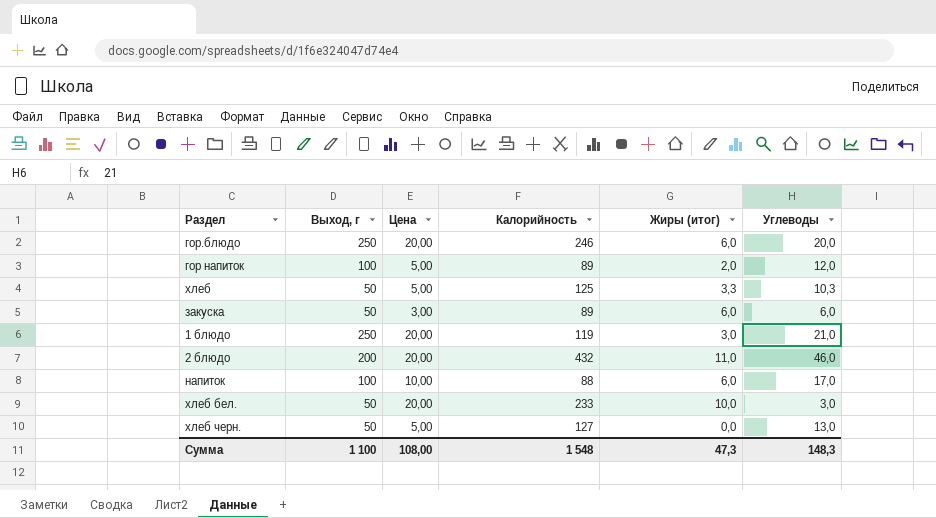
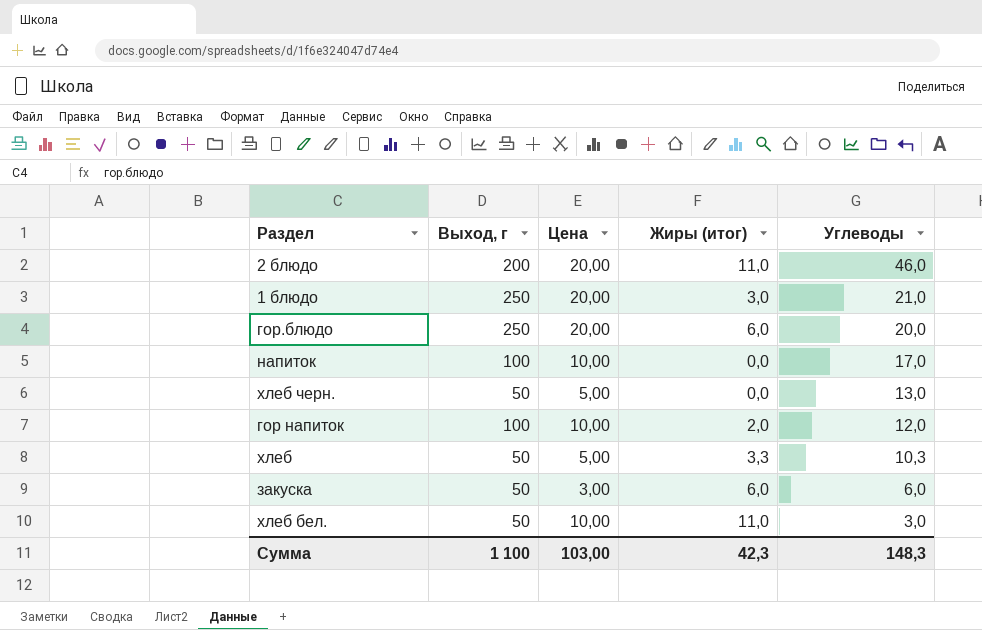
row order: none -> Углеводы descending
column Калорийность | position: 4 -> none
напиток | Жиры (итог): 6,0 -> 0,0
гор напиток | Цена: 5,00 -> 10,00
хлеб бел. | Цена: 20,00 -> 10,00
хлеб бел. | Жиры (итог): 10,0 -> 11,0
Сумма | Цена: 108,00 -> 103,00
Сумма | Жиры (итог): 47,3 -> 42,3

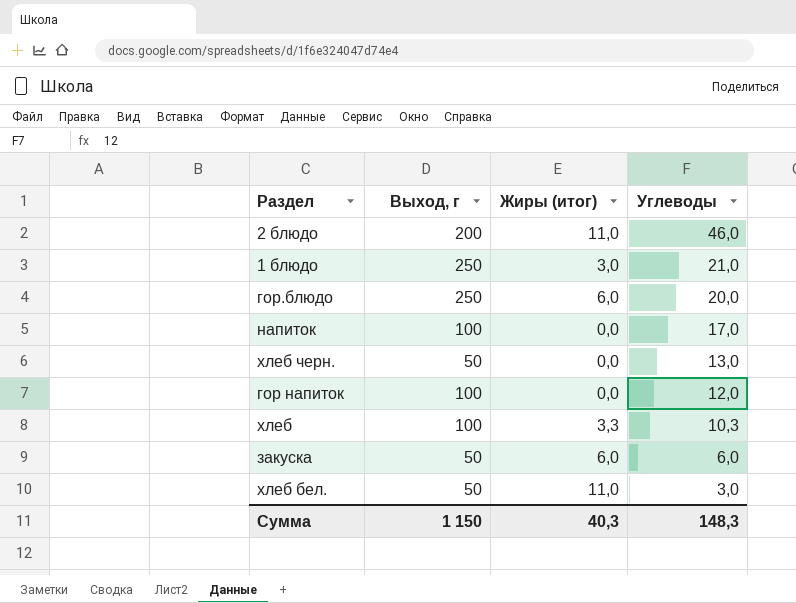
column Цена | position: 3 -> none
гор напиток | Жиры (итог): 2,0 -> 0,0
хлеб | Выход, г: 50 -> 100
Сумма | Выход, г: 1 100 -> 1 150
Сумма | Жиры (итог): 42,3 -> 40,3

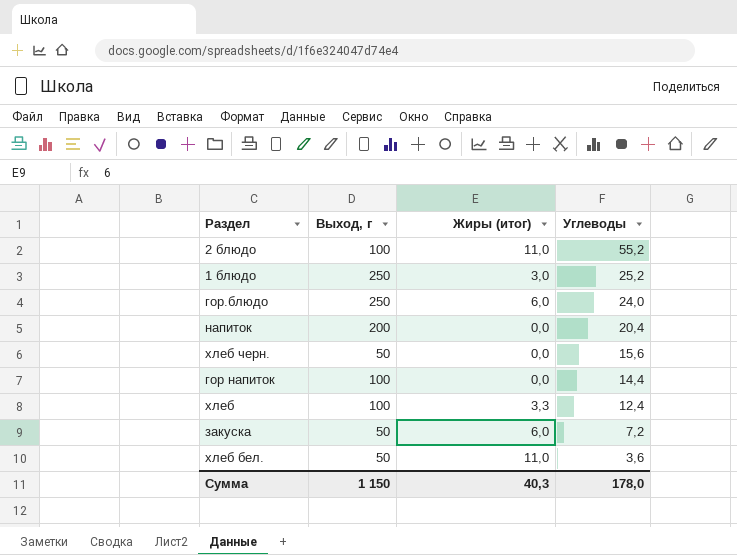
2 блюдо | Выход, г: 200 -> 100
2 блюдо | Углеводы: 46,0 -> 55,2
1 блюдо | Углеводы: 21,0 -> 25,2
гор.блюдо | Углеводы: 20,0 -> 24,0
напиток | Выход, г: 100 -> 200
напиток | Углеводы: 17,0 -> 20,4
хлеб черн. | Углеводы: 13,0 -> 15,6
гор напиток | Углеводы: 12,0 -> 14,4
хлеб | Углеводы: 10,3 -> 12,4
закуска | Углеводы: 6,0 -> 7,2
хлеб бел. | Углеводы: 3,0 -> 3,6
Сумма | Углеводы: 148,3 -> 178,0

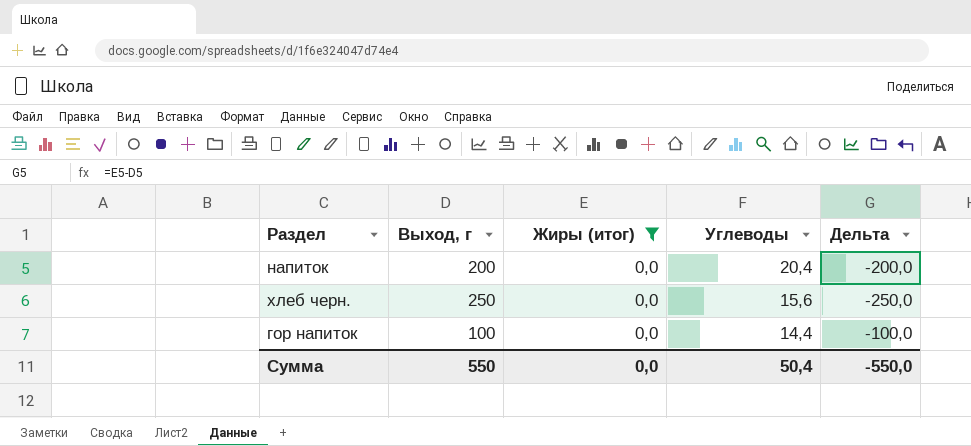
filter: none -> Жиры (итог) = 0,0
column Дельта | formula: none -> [Жиры (итог)] - [Выход, г]
хлеб черн. | Выход, г: 50 -> 250
Сумма | Выход, г: 1 150 -> 550
Сумма | Жиры (итог): 40,3 -> 0,0
Сумма | Углеводы: 178,0 -> 50,4

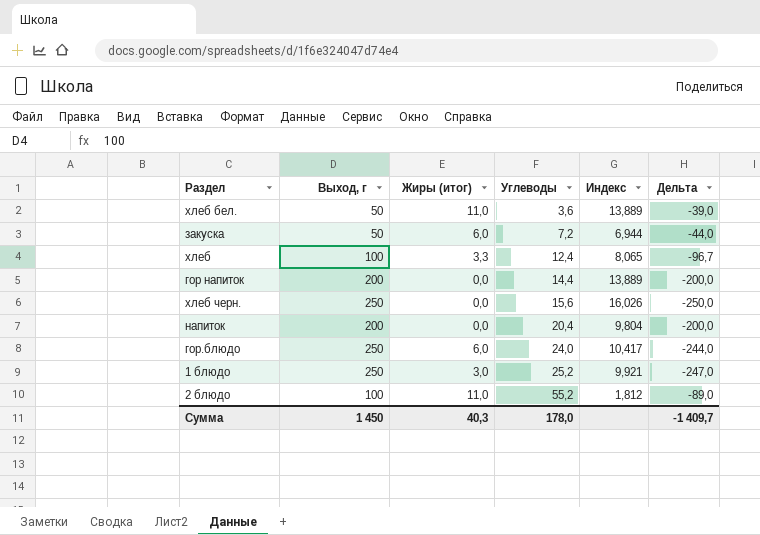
filter: Жиры (итог) = 0,0 -> none
row order: Углеводы descending -> Углеводы ascending
column Индекс | formula: none -> [Выход, г] / [Углеводы]
гор напиток | Выход, г: 100 -> 200
гор напиток | Дельта: -100,0 -> -200,0
Сумма | Выход, г: 550 -> 1 450
Сумма | Жиры (итог): 0,0 -> 40,3
Сумма | Углеводы: 50,4 -> 178,0
Сумма | Дельта: -550,0 -> -1 409,7

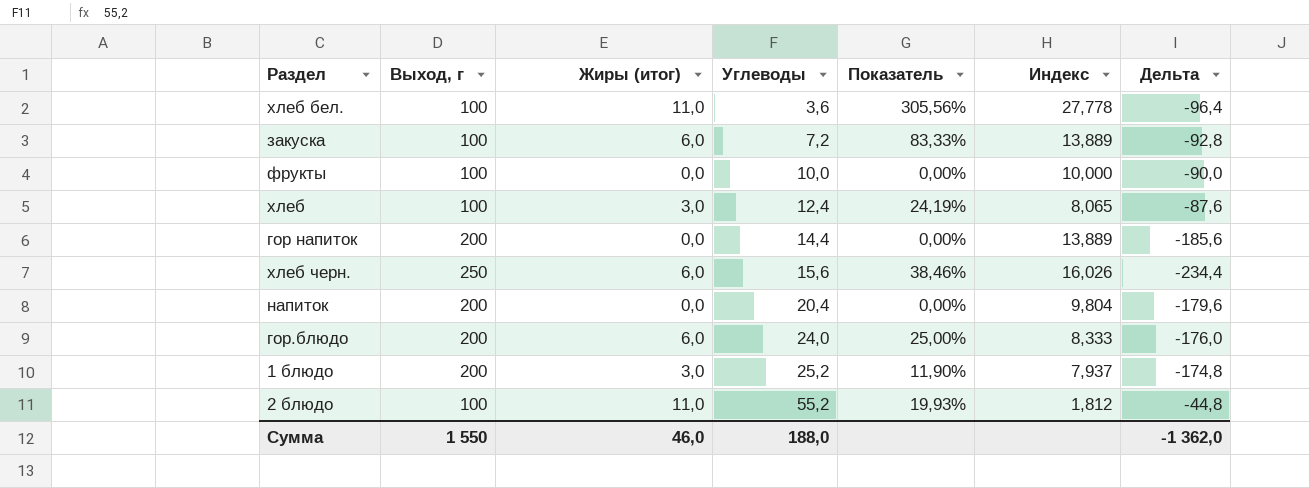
column Показатель | formula: none -> [Жиры (итог)] / [Углеводы]
column Дельта | formula: [Жиры (итог)] - [Выход, г] -> [Углеводы] - [Выход, г]
хлеб бел. | Выход, г: 50 -> 100
хлеб бел. | Индекс: 13,889 -> 27,778
закуска | Выход, г: 50 -> 100
закуска | Индекс: 6,944 -> 13,889
row фрукты: none -> 100 | 0,0 | 10,0 | 0,00% | 10,000 | -90,0
хлеб | Жиры (итог): 3,3 -> 3,0
хлеб черн. | Жиры (итог): 0,0 -> 6,0
гор.блюдо | Выход, г: 250 -> 200
гор.блюдо | Индекс: 10,417 -> 8,333
1 блюдо | Выход, г: 250 -> 200
1 блюдо | Индекс: 9,921 -> 7,937
Сумма | Выход, г: 1 450 -> 1 550
Сумма | Жиры (итог): 40,3 -> 46,0
Сумма | Углеводы: 178,0 -> 188,0
Сумма | Дельта: -1 409,7 -> -1 362,0

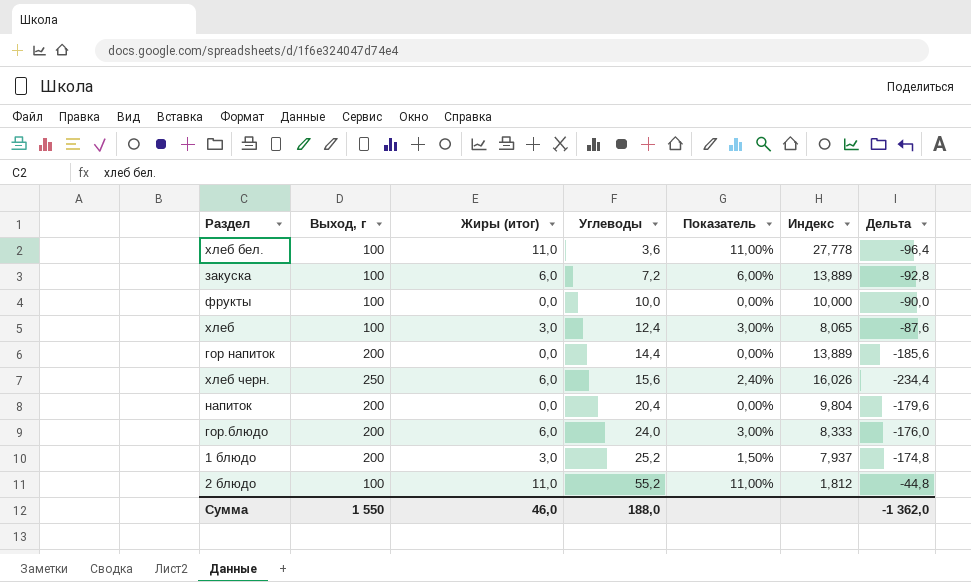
column Показатель | formula: [Жиры (итог)] / [Углеводы] -> [Жиры (итог)] / [Выход, г]

